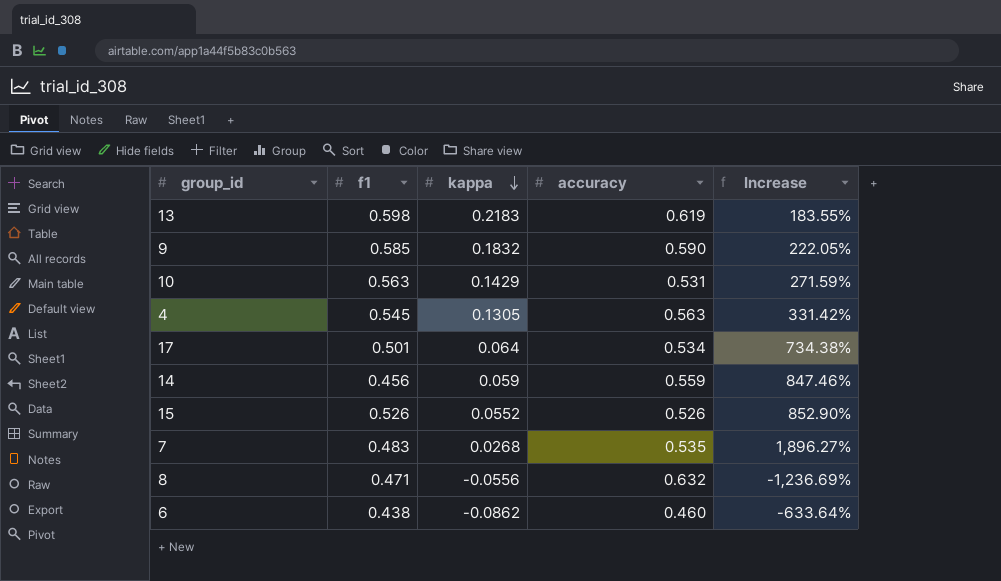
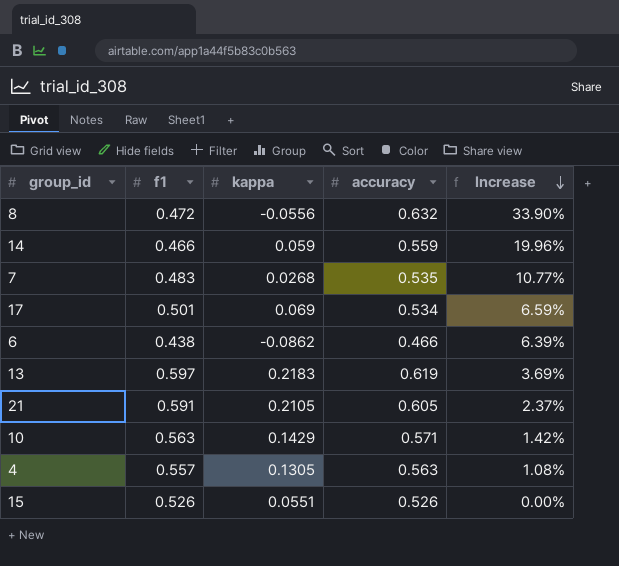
row order: kappa descending -> Increase descending
column Increase | formula: ([accuracy] - [kappa]) / [kappa] -> ([accuracy] - [f1]) / [f1]
row 9: 0.585 | 0.1832 | 0.590 | 222.05% -> none
8 | f1: 0.471 -> 0.472
14 | f1: 0.456 -> 0.466
17 | kappa: 0.064 -> 0.069
6 | accuracy: 0.460 -> 0.466
13 | f1: 0.598 -> 0.597
row 21: none -> 0.591 | 0.2105 | 0.605 | 2.37%
10 | accuracy: 0.531 -> 0.571
4 | f1: 0.545 -> 0.557
15 | kappa: 0.0552 -> 0.0551

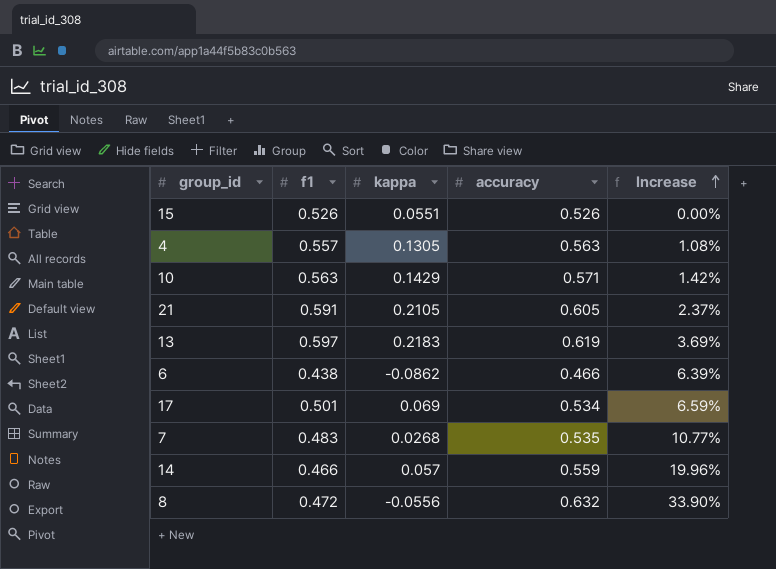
row order: Increase descending -> Increase ascending
14 | kappa: 0.059 -> 0.057

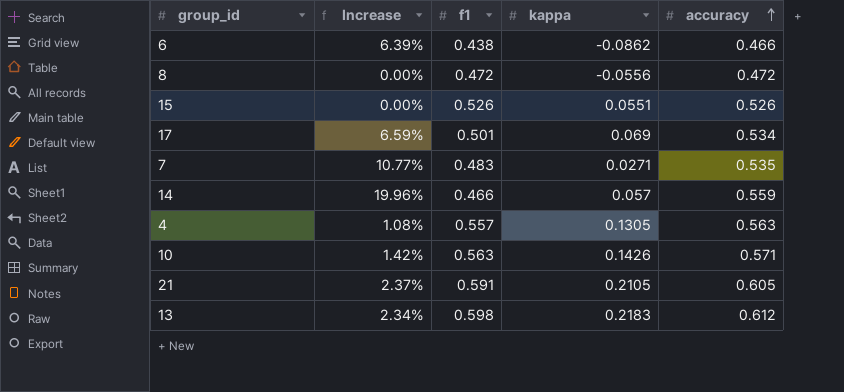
row order: Increase ascending -> accuracy ascending
column Increase | position: 5 -> 2
8 | Increase: 33.90% -> 0.00%
8 | accuracy: 0.632 -> 0.472
7 | kappa: 0.0268 -> 0.0271
10 | kappa: 0.1429 -> 0.1426
13 | Increase: 3.69% -> 2.34%
13 | f1: 0.597 -> 0.598
13 | accuracy: 0.619 -> 0.612

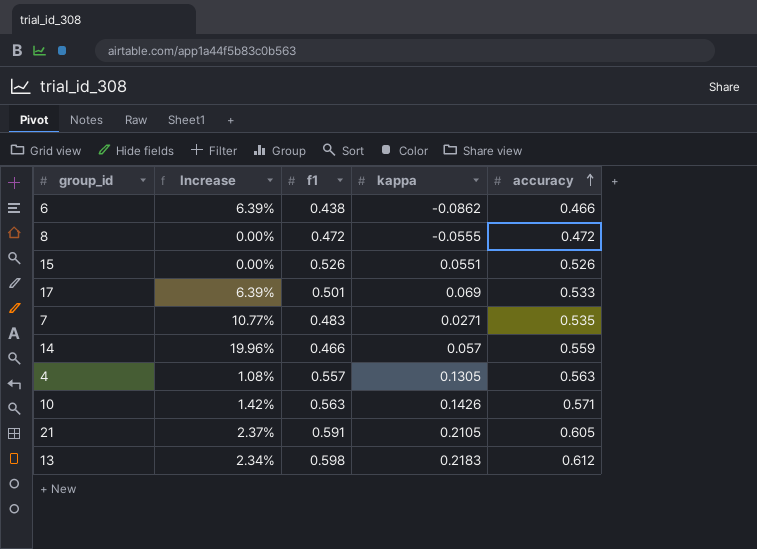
8 | kappa: -0.0556 -> -0.0555
17 | Increase: 6.59% -> 6.39%
17 | accuracy: 0.534 -> 0.533

